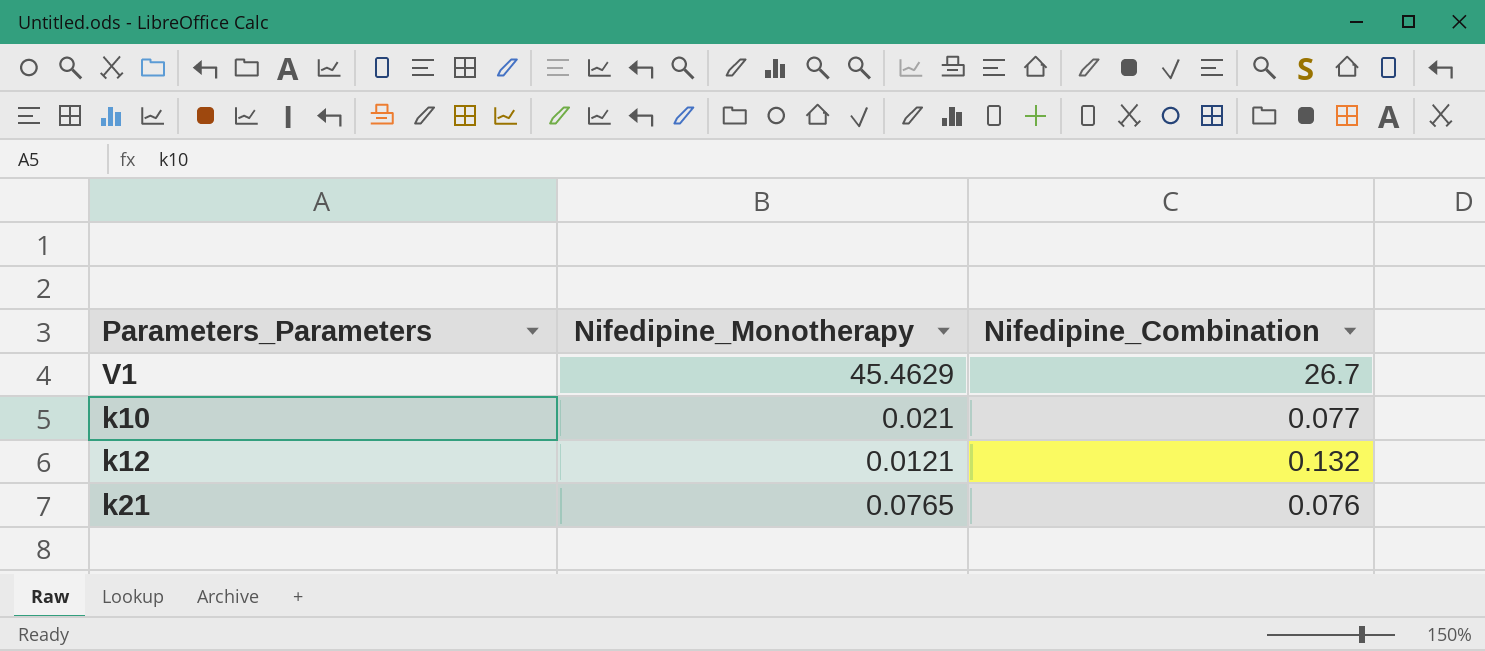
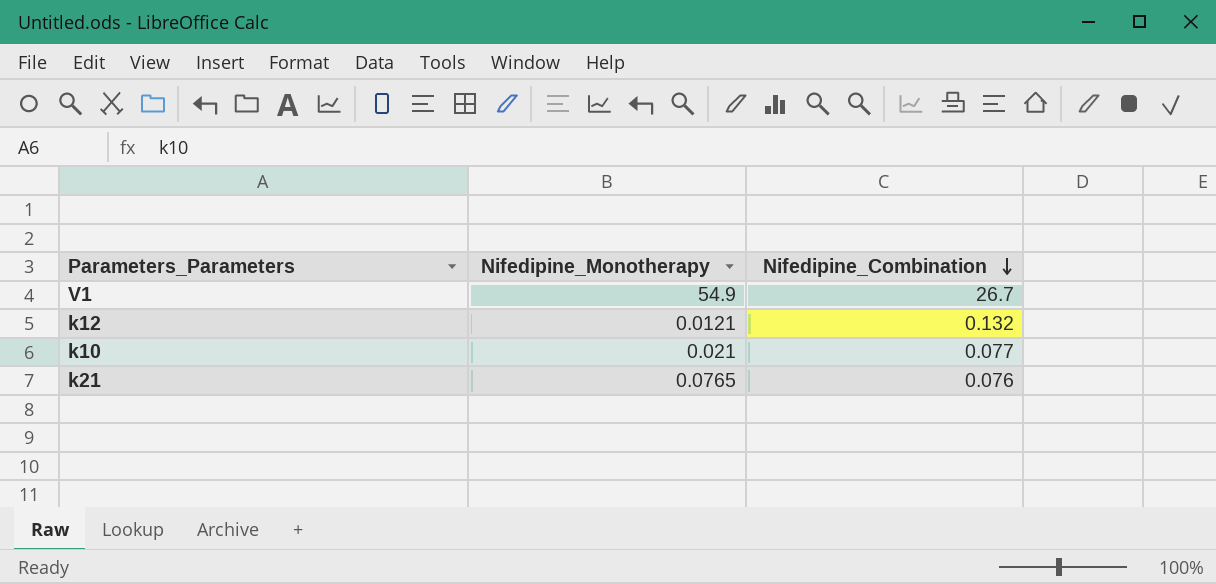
row order: none -> Nifedipine_Combination descending
V1 | Nifedipine_Monotherapy: 45.4629 -> 54.9

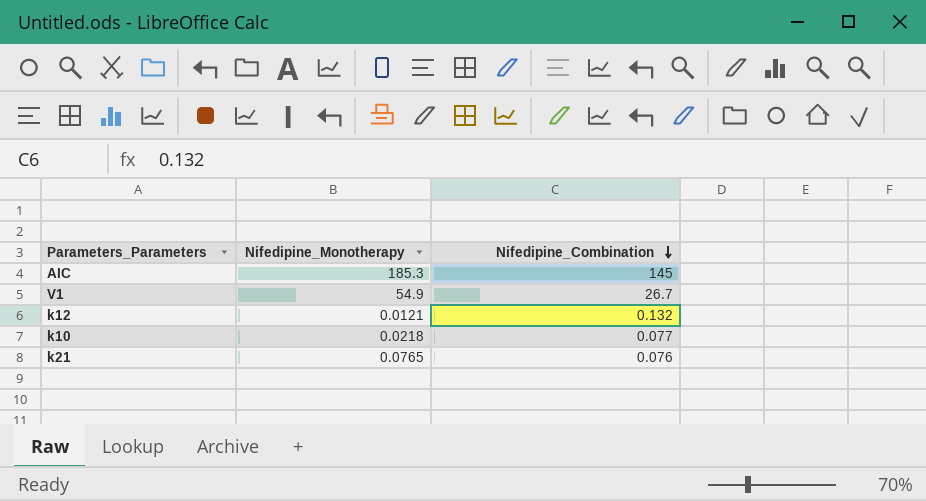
row AIC: none -> 185.3 | 145
k10 | Nifedipine_Monotherapy: 0.021 -> 0.0218

